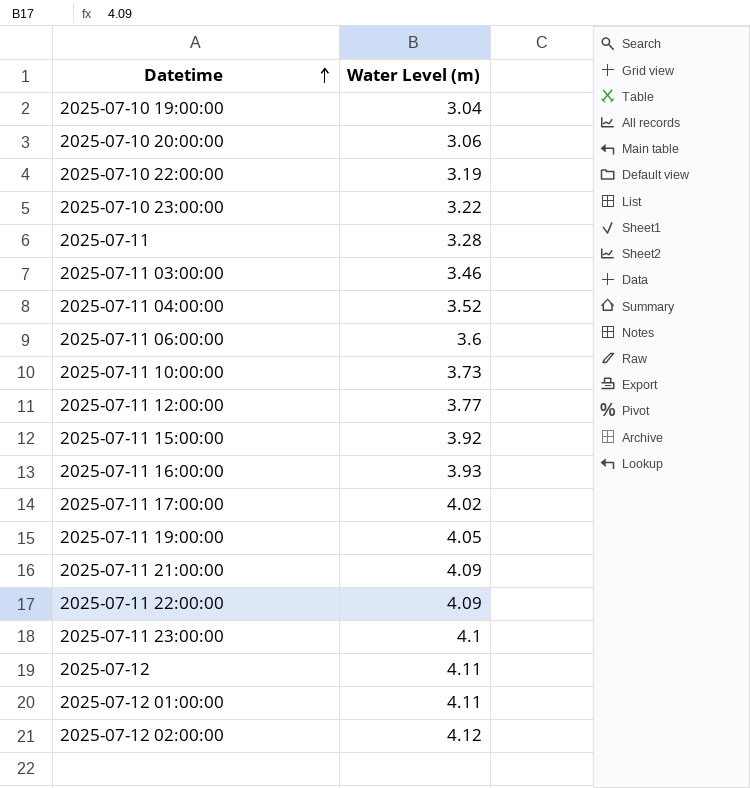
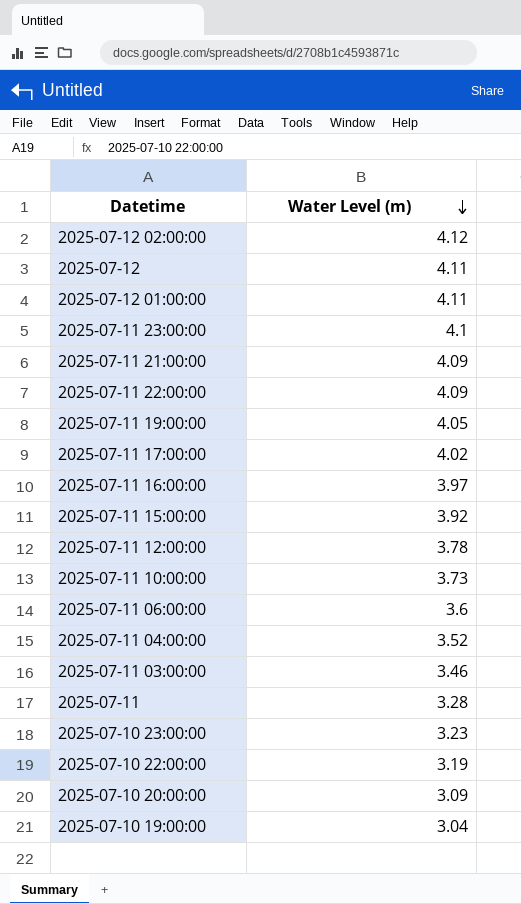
row order: Datetime ascending -> Water Level (m) descending
2025-07-11 16:00:00 | Water Level (m): 3.93 -> 3.97
2025-07-11 12:00:00 | Water Level (m): 3.77 -> 3.78
2025-07-10 23:00:00 | Water Level (m): 3.22 -> 3.23
2025-07-10 20:00:00 | Water Level (m): 3.06 -> 3.09

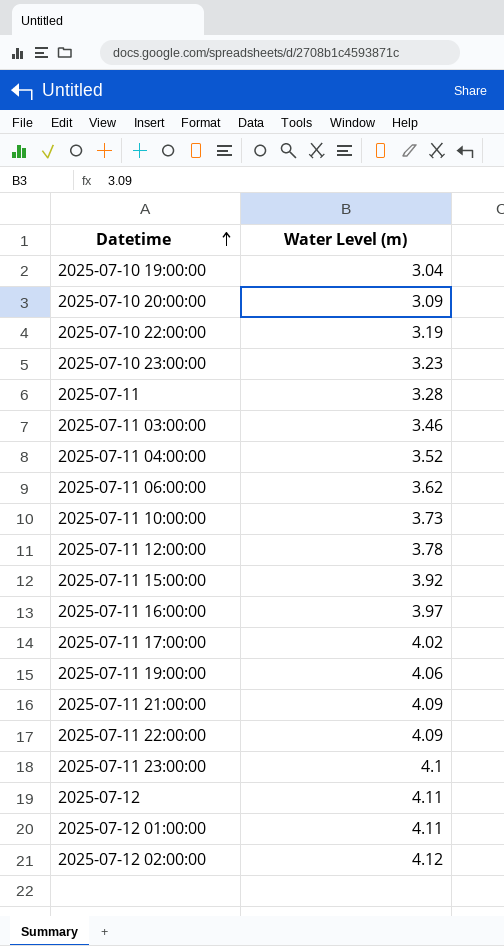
row order: Water Level (m) descending -> Datetime ascending
2025-07-11 06:00:00 | Water Level (m): 3.6 -> 3.62
2025-07-11 19:00:00 | Water Level (m): 4.05 -> 4.06

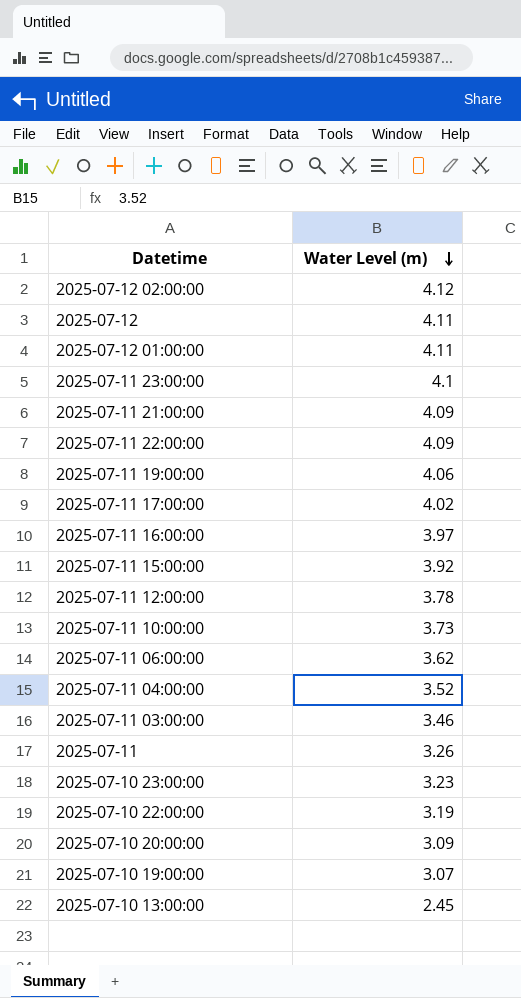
row order: Datetime ascending -> Water Level (m) descending
2025-07-11 | Water Level (m): 3.28 -> 3.26
2025-07-10 19:00:00 | Water Level (m): 3.04 -> 3.07
row 2025-07-10 13:00:00: none -> 2.45

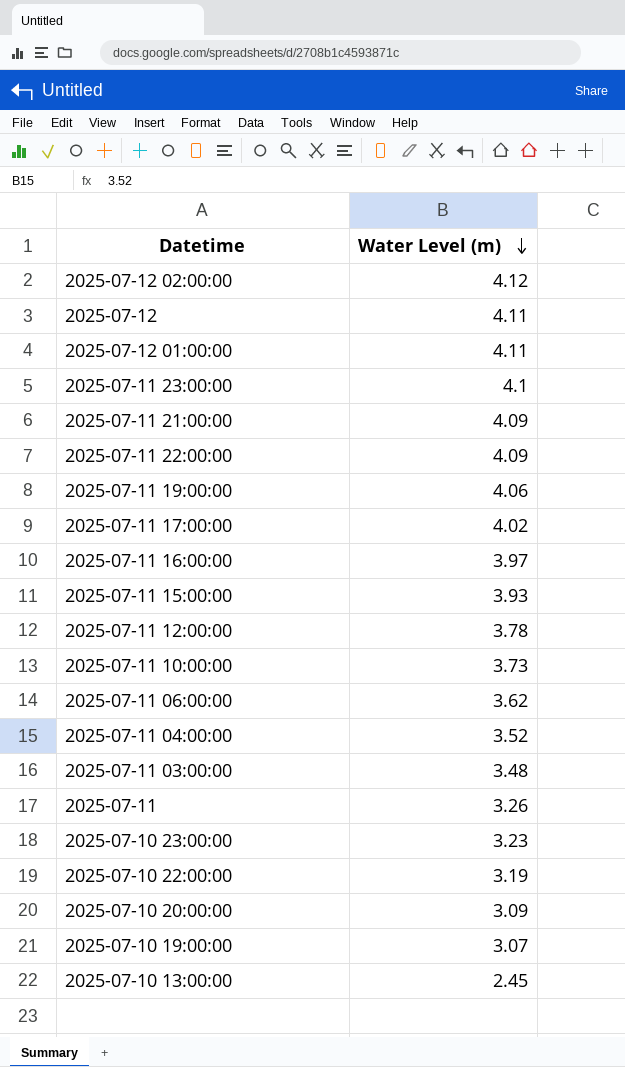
2025-07-11 15:00:00 | Water Level (m): 3.92 -> 3.93
2025-07-11 03:00:00 | Water Level (m): 3.46 -> 3.48

